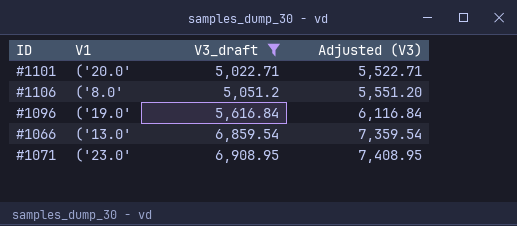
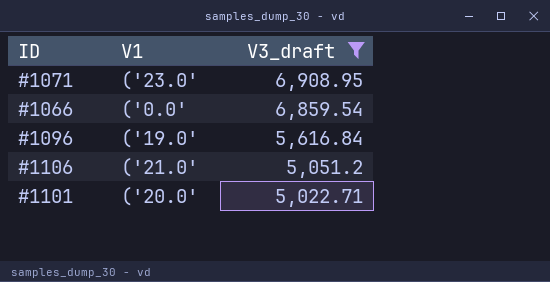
row order: V3_draft ascending -> V3_draft descending
column Adjusted (V3) | formula: [V3_draft] + 500 -> none
#1066 | V1: ('13.0' -> ('0.0'
#1106 | V1: ('8.0' -> ('21.0'

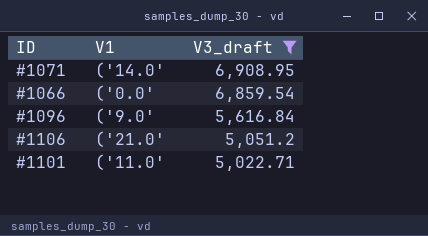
#1071 | V1: ('23.0' -> ('14.0'
#1096 | V1: ('19.0' -> ('9.0'
#1101 | V1: ('20.0' -> ('11.0'

